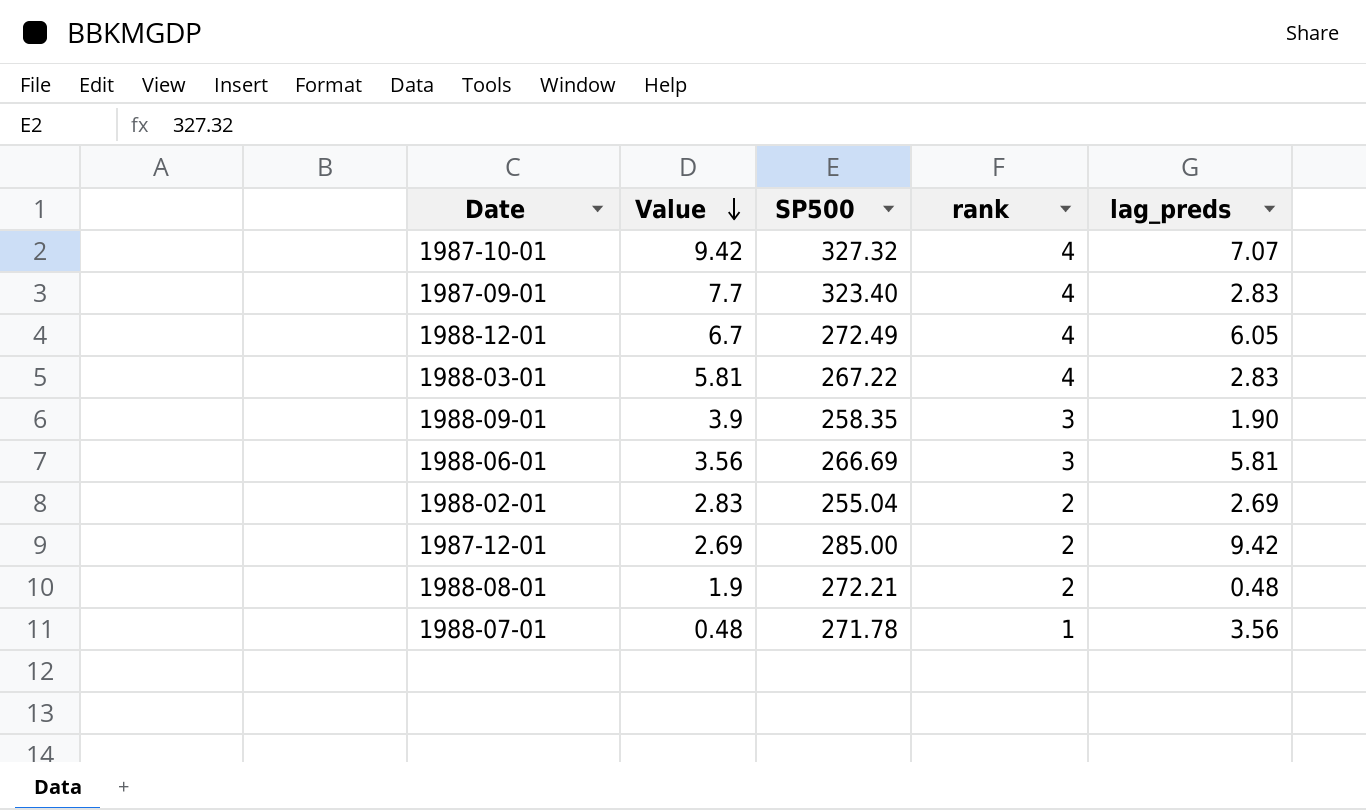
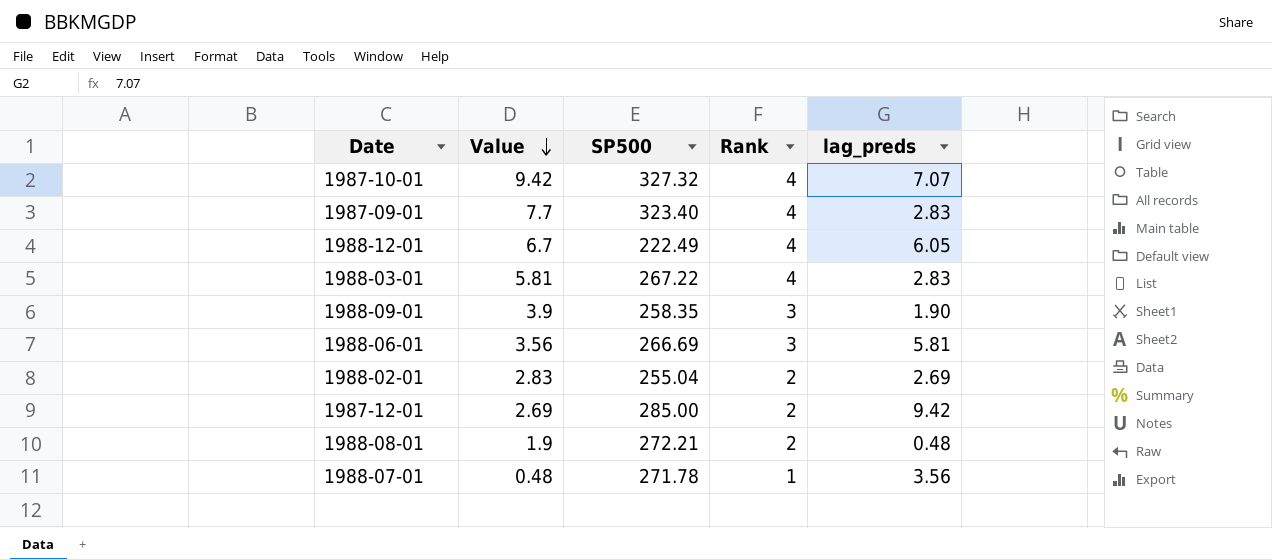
column name: rank -> Rank
1988-12-01 | SP500: 272.49 -> 222.49

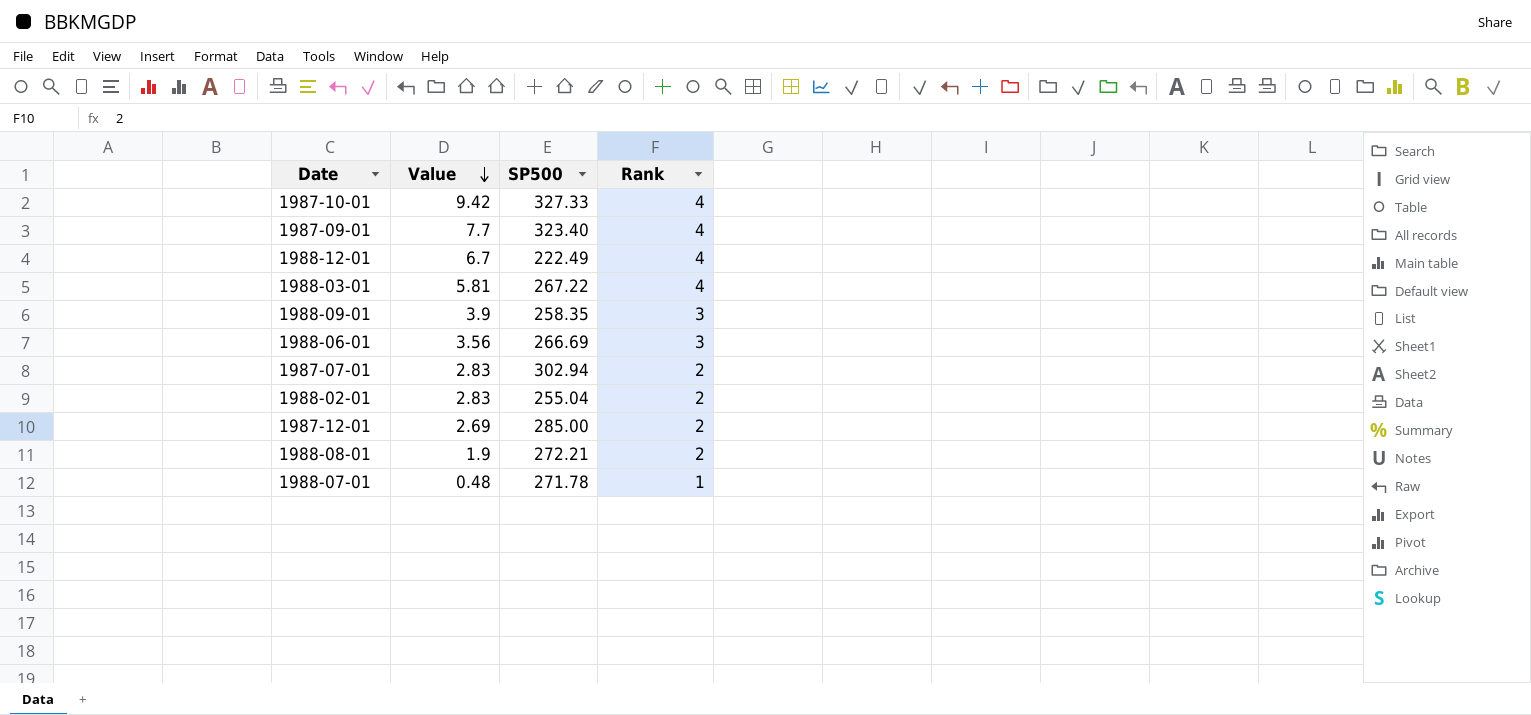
column lag_preds | position: 5 -> none
1987-10-01 | SP500: 327.32 -> 327.33
row 1987-07-01: none -> 2.83 | 302.94 | 2

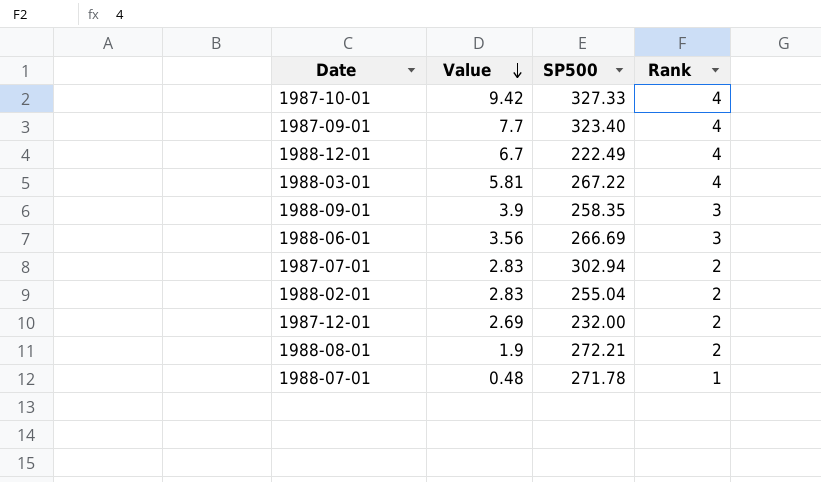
1987-12-01 | SP500: 285.00 -> 232.00

